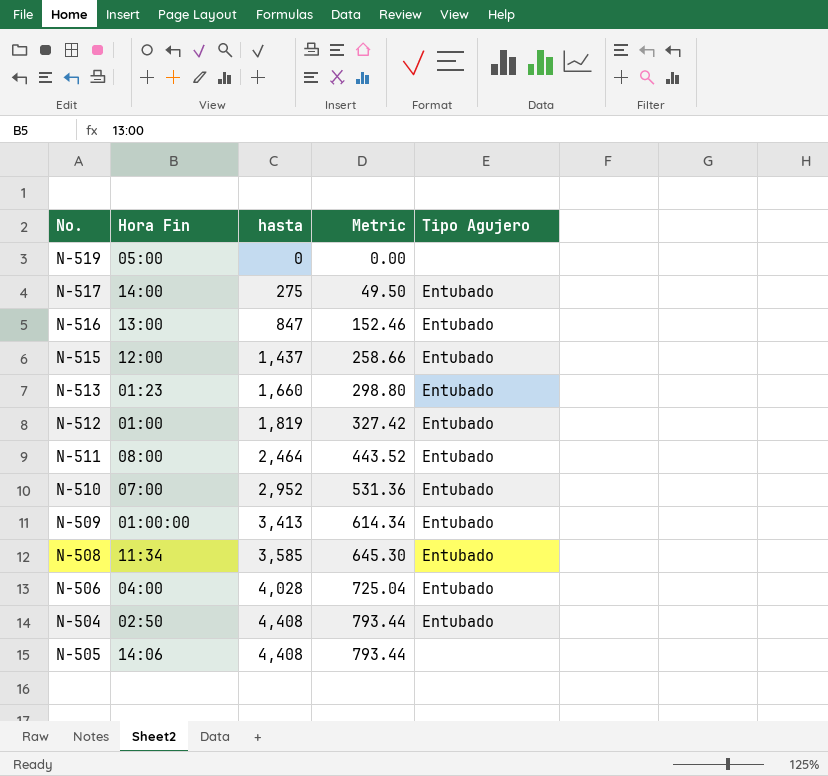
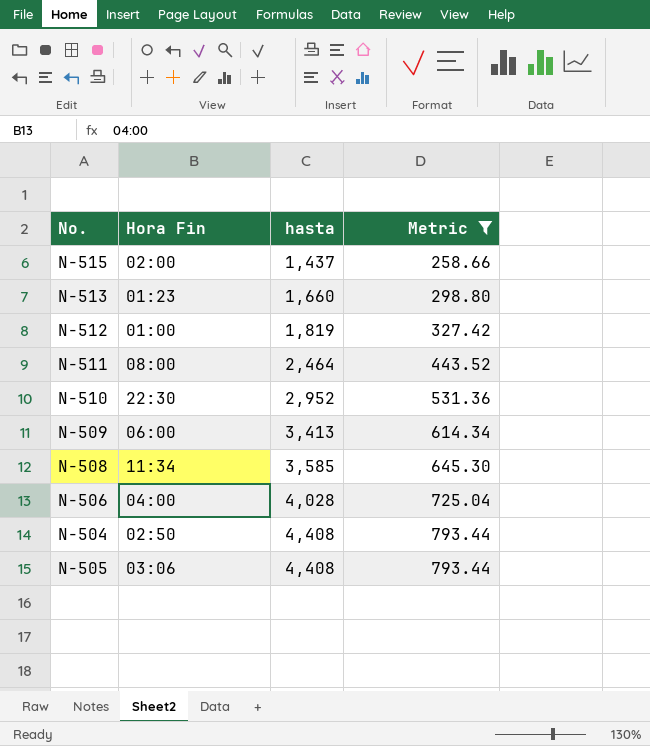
filter: none -> Metric >= 258.66
column Tipo Agujero | position: 5 -> none
N-515 | Hora Fin: 12:00 -> 02:00
N-510 | Hora Fin: 07:00 -> 22:30
N-509 | Hora Fin: 01:00:00 -> 06:00
N-505 | Hora Fin: 14:06 -> 03:06

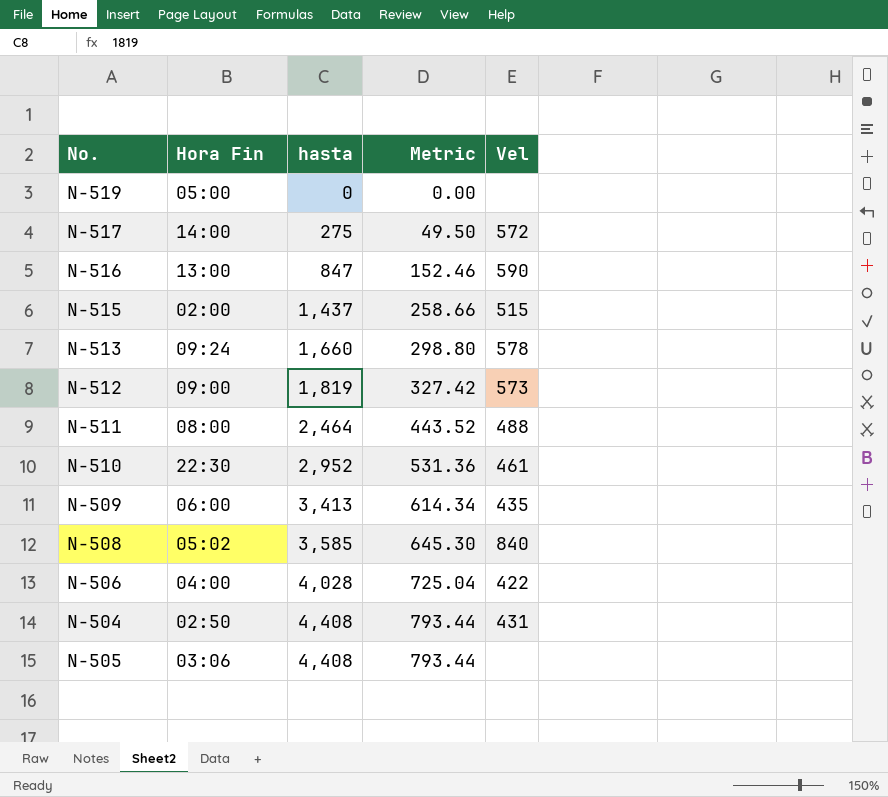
filter: Metric >= 258.66 -> none
column Vel | position: none -> 5
N-513 | Hora Fin: 01:23 -> 09:24
N-512 | Hora Fin: 01:00 -> 09:00
N-508 | Hora Fin: 11:34 -> 05:02

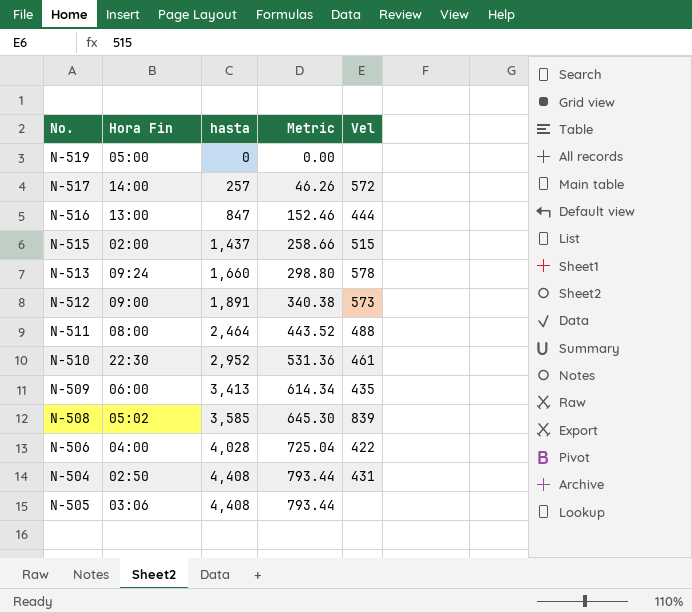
N-517 | hasta: 275 -> 257
N-517 | Metric: 49.50 -> 46.26
N-516 | Vel: 590 -> 444
N-512 | hasta: 1,819 -> 1,891
N-512 | Metric: 327.42 -> 340.38
N-508 | Vel: 840 -> 839

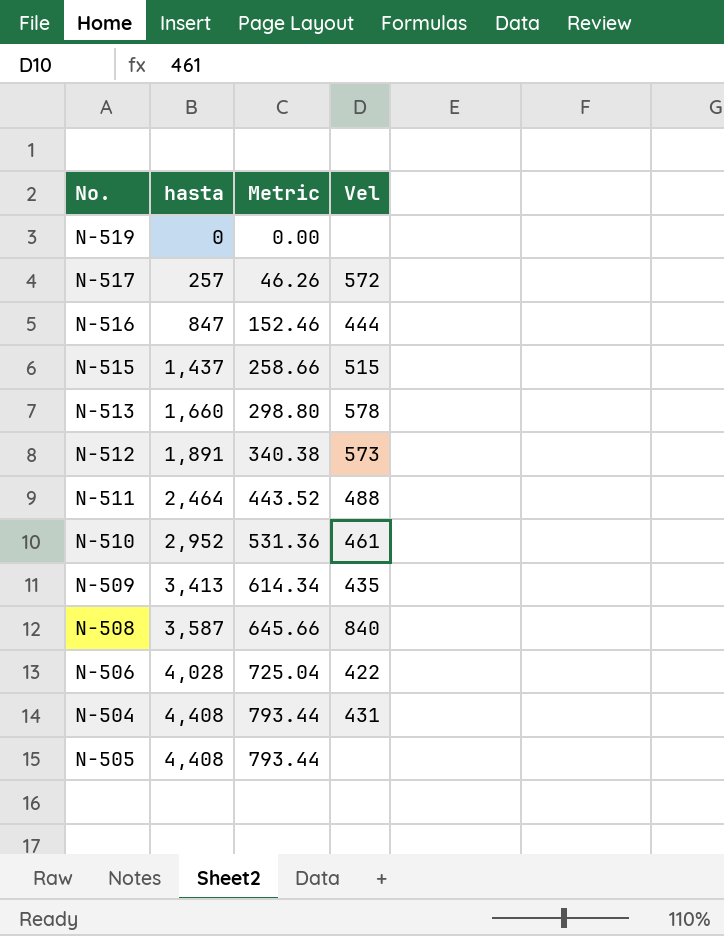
column Hora Fin | position: 2 -> none
N-508 | hasta: 3,585 -> 3,587
N-508 | Metric: 645.30 -> 645.66
N-508 | Vel: 839 -> 840

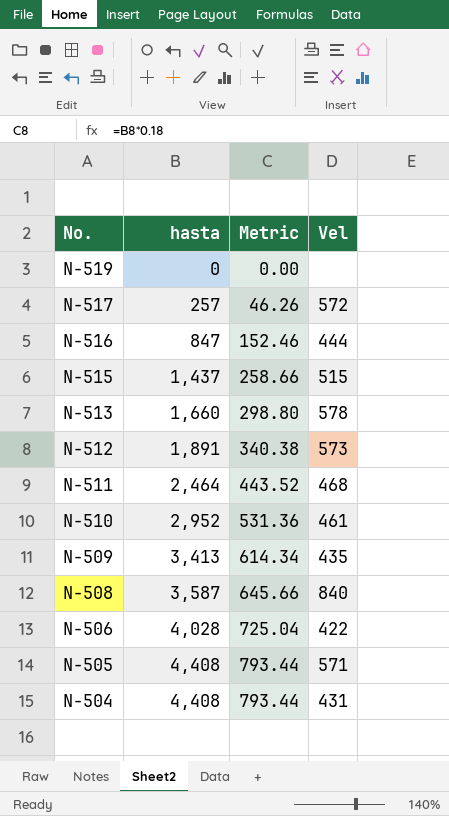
row order: hasta ascending -> No. descending
N-511 | Vel: 488 -> 468
N-505 | Vel: none -> 571

